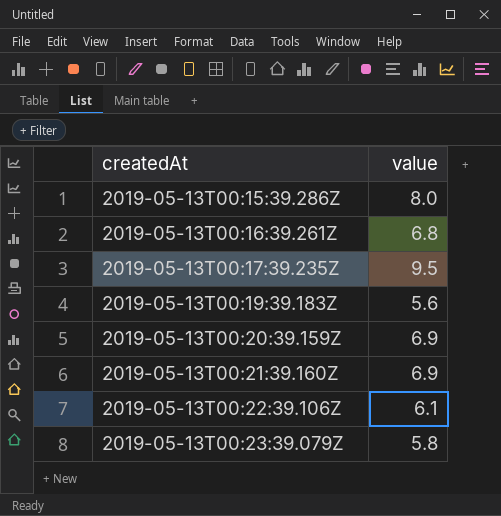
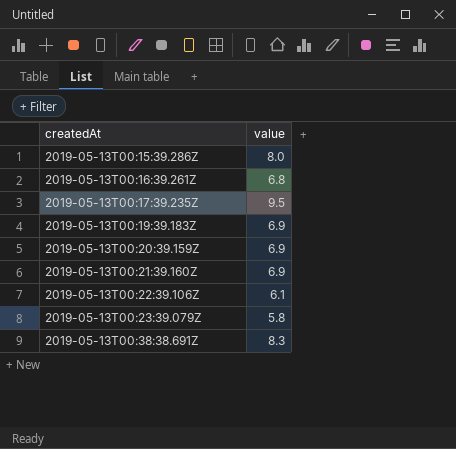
2019-05-13T00:19:39.183Z | value: 5.6 -> 6.9
row 2019-05-13T00:38:38.691Z: none -> 8.3

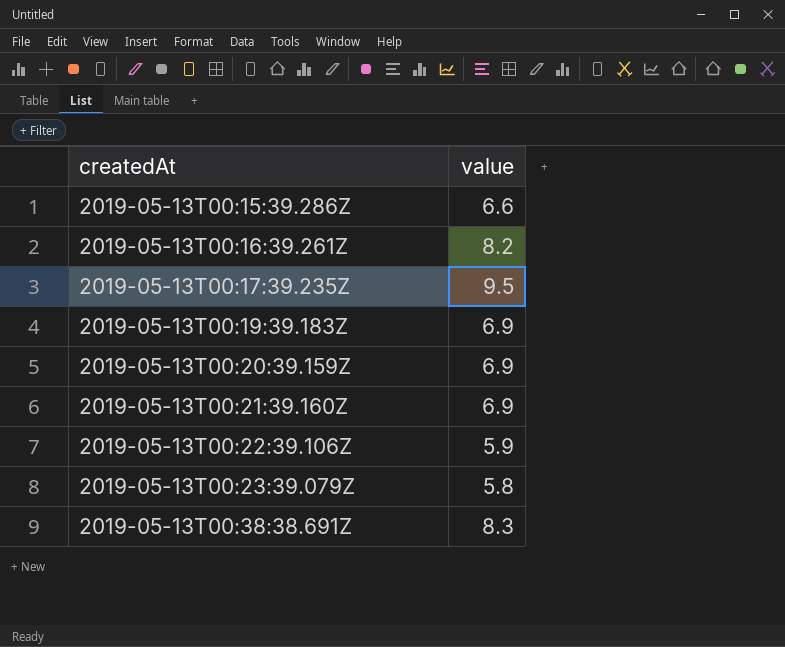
2019-05-13T00:15:39.286Z | value: 8.0 -> 6.6
2019-05-13T00:16:39.261Z | value: 6.8 -> 8.2
2019-05-13T00:22:39.106Z | value: 6.1 -> 5.9

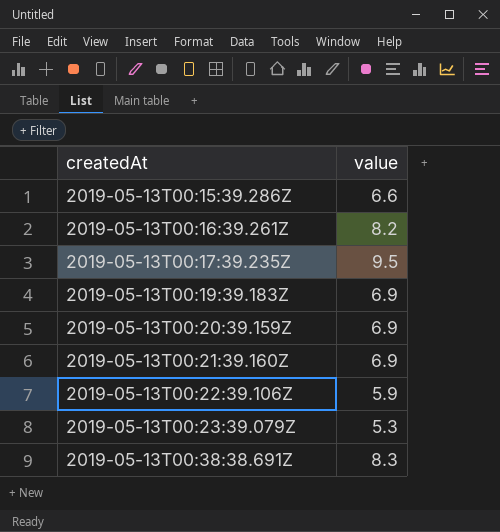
2019-05-13T00:23:39.079Z | value: 5.8 -> 5.3

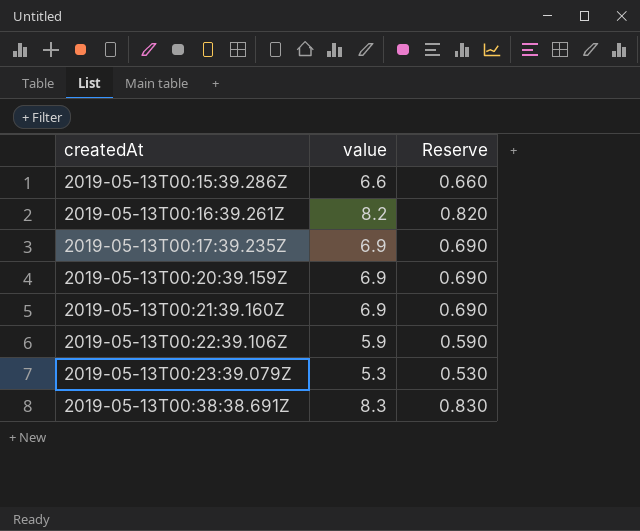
column Reserve | formula: none -> [value] * 0.1
row 2019-05-13T00:19:39.183Z: 6.9 -> none
2019-05-13T00:17:39.235Z | value: 9.5 -> 6.9

